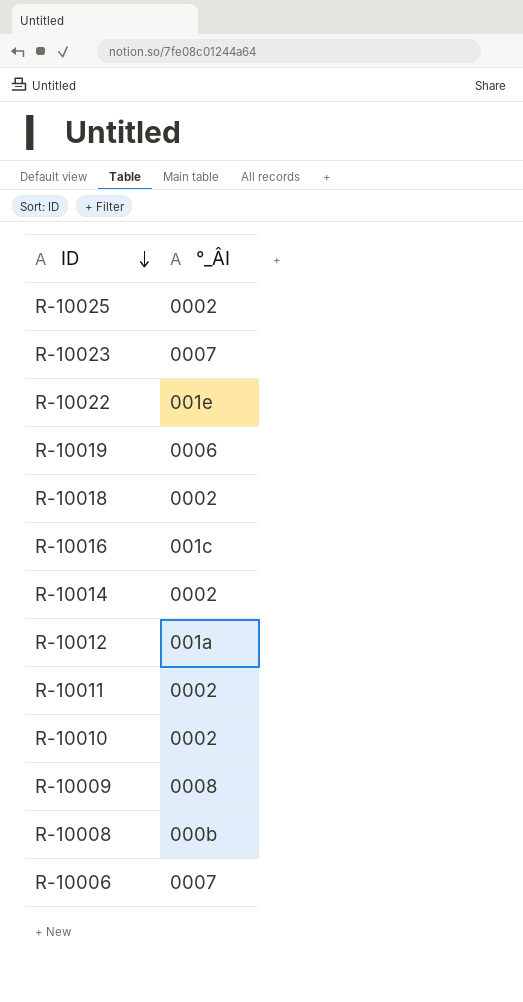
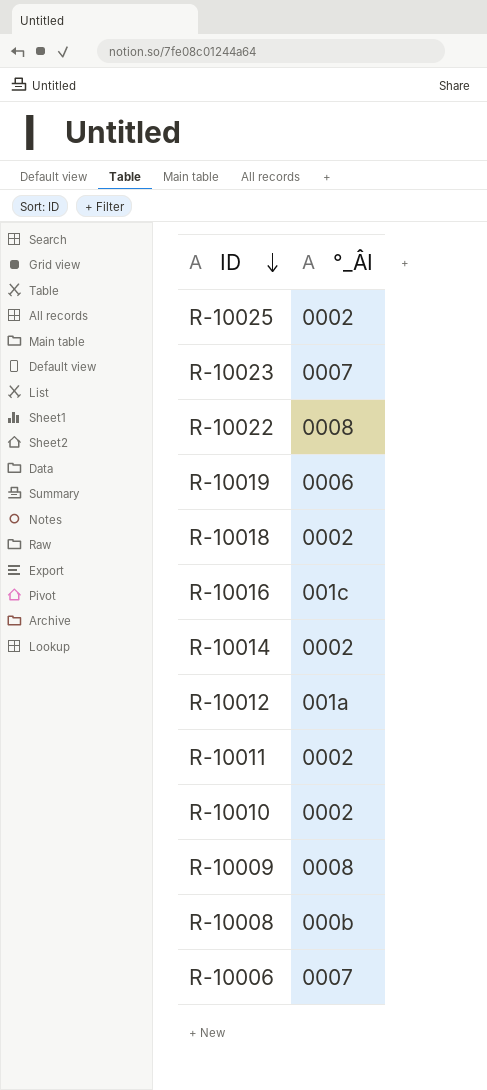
R-10022 | °_ÂI: 001e -> 0008

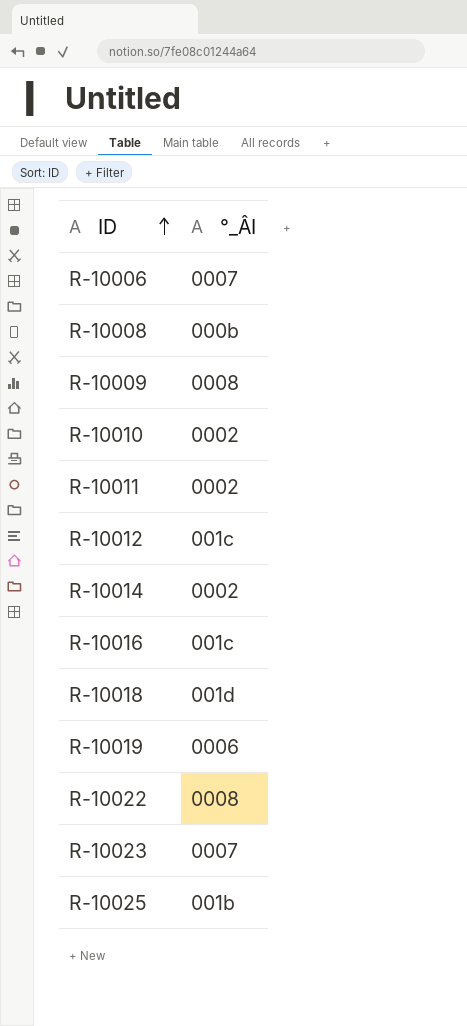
row order: ID descending -> ID ascending
R-10012 | °_ÂI: 001a -> 001c
R-10018 | °_ÂI: 0002 -> 001d
R-10025 | °_ÂI: 0002 -> 001b

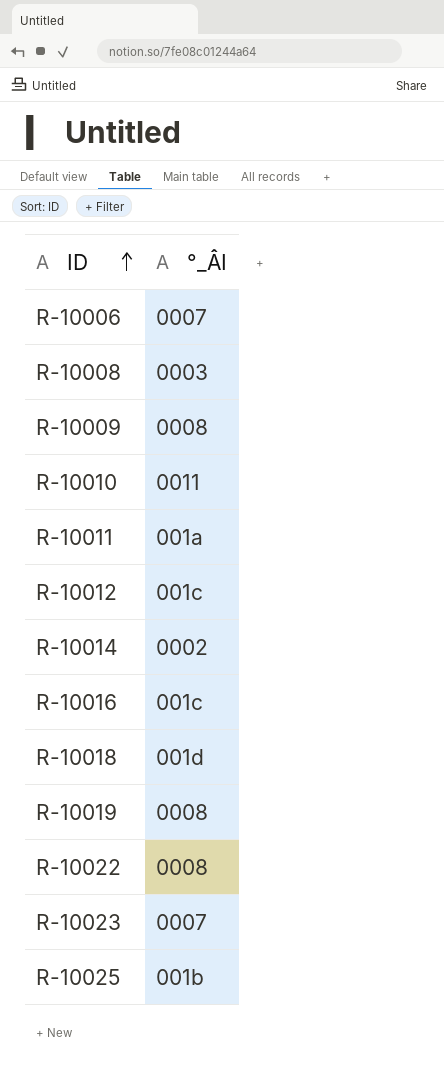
R-10008 | °_ÂI: 000b -> 0003
R-10010 | °_ÂI: 0002 -> 0011
R-10011 | °_ÂI: 0002 -> 001a
R-10019 | °_ÂI: 0006 -> 0008

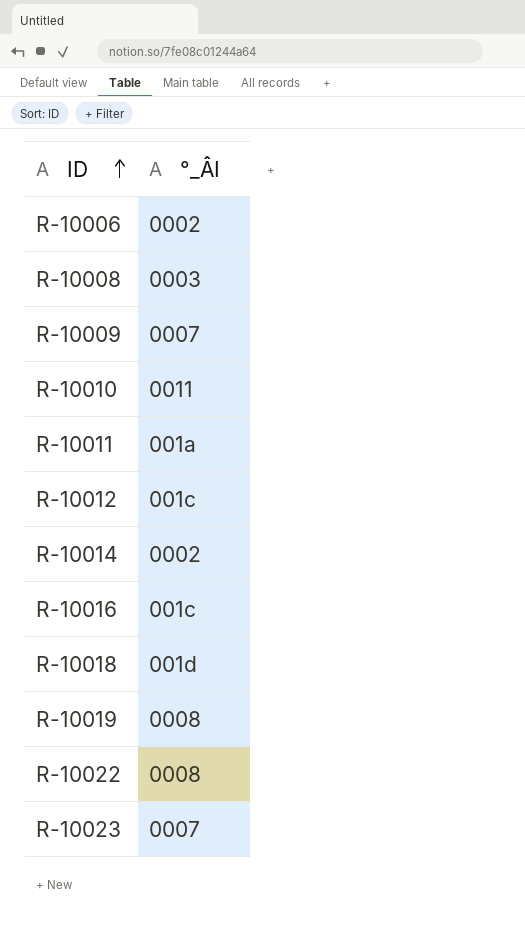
row R-10025: 001b -> none
R-10006 | °_ÂI: 0007 -> 0002
R-10009 | °_ÂI: 0008 -> 0007

